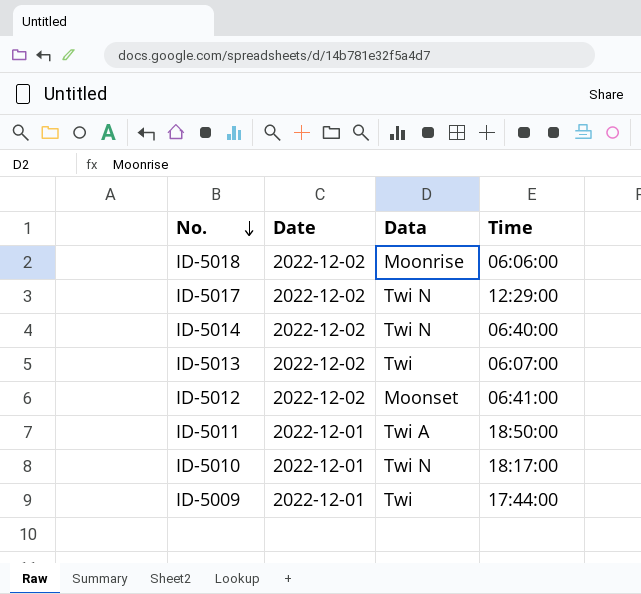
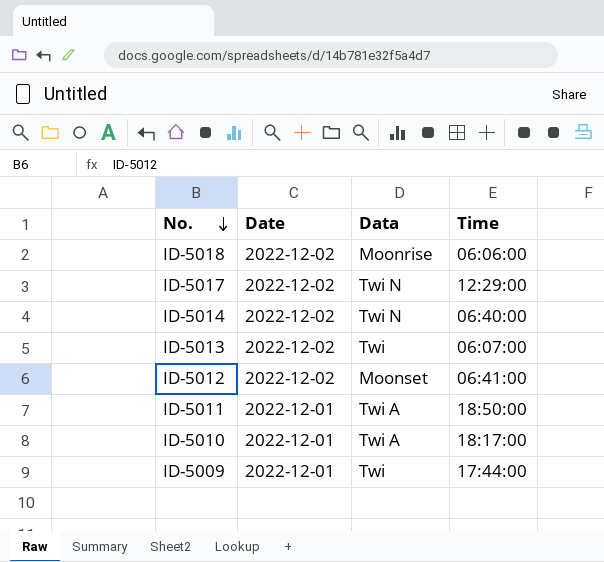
ID-5010 | Data: Twi N -> Twi A

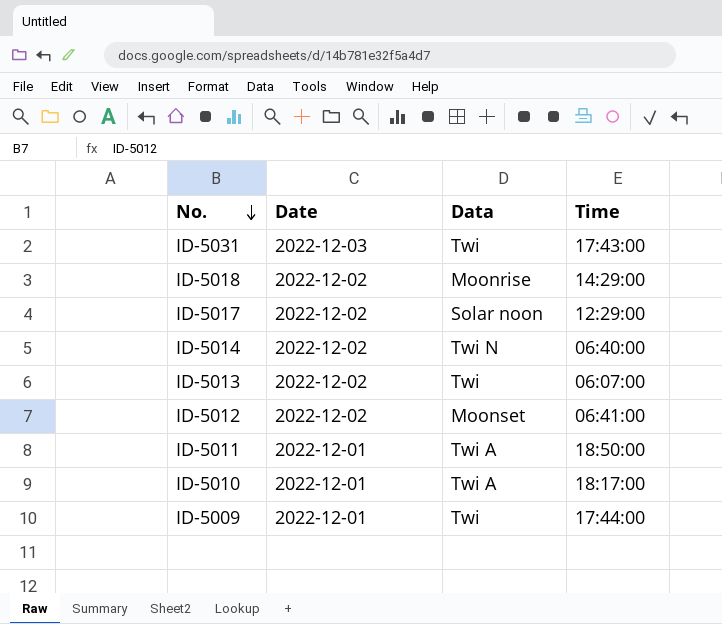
row ID-5031: none -> 2022-12-03 | Twi | 17:43:00
ID-5018 | Time: 06:06:00 -> 14:29:00
ID-5017 | Data: Twi N -> Solar noon

